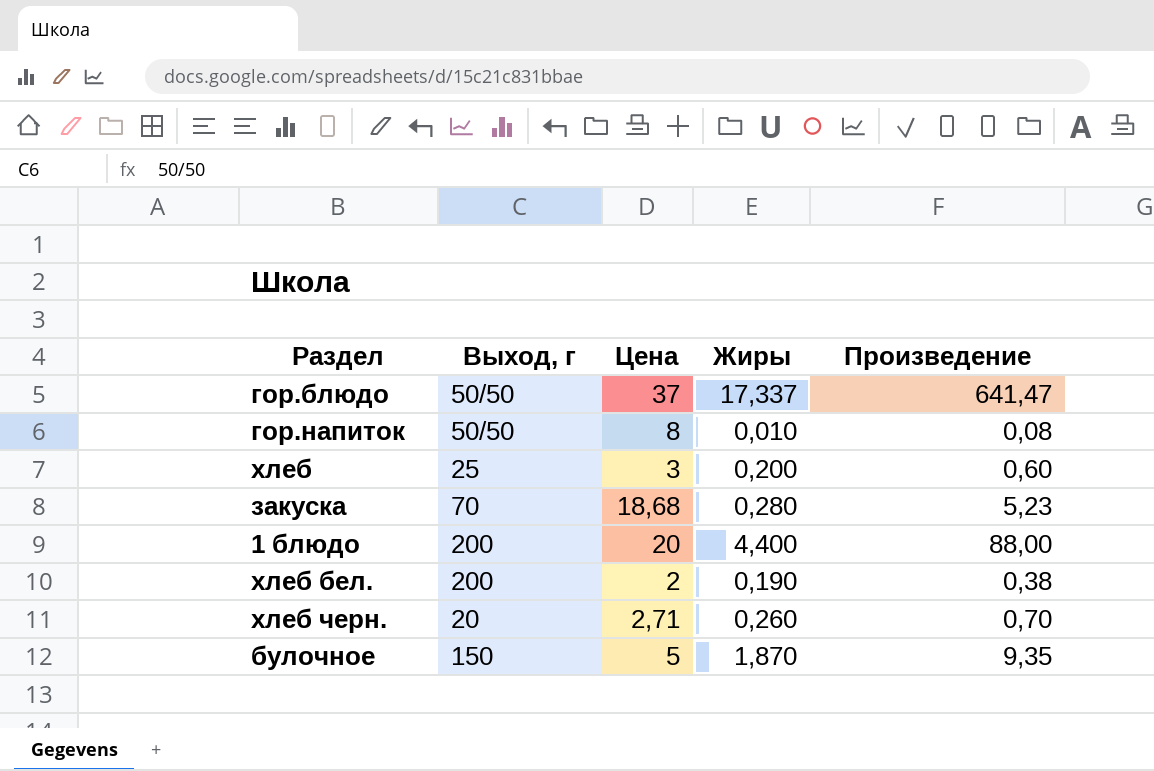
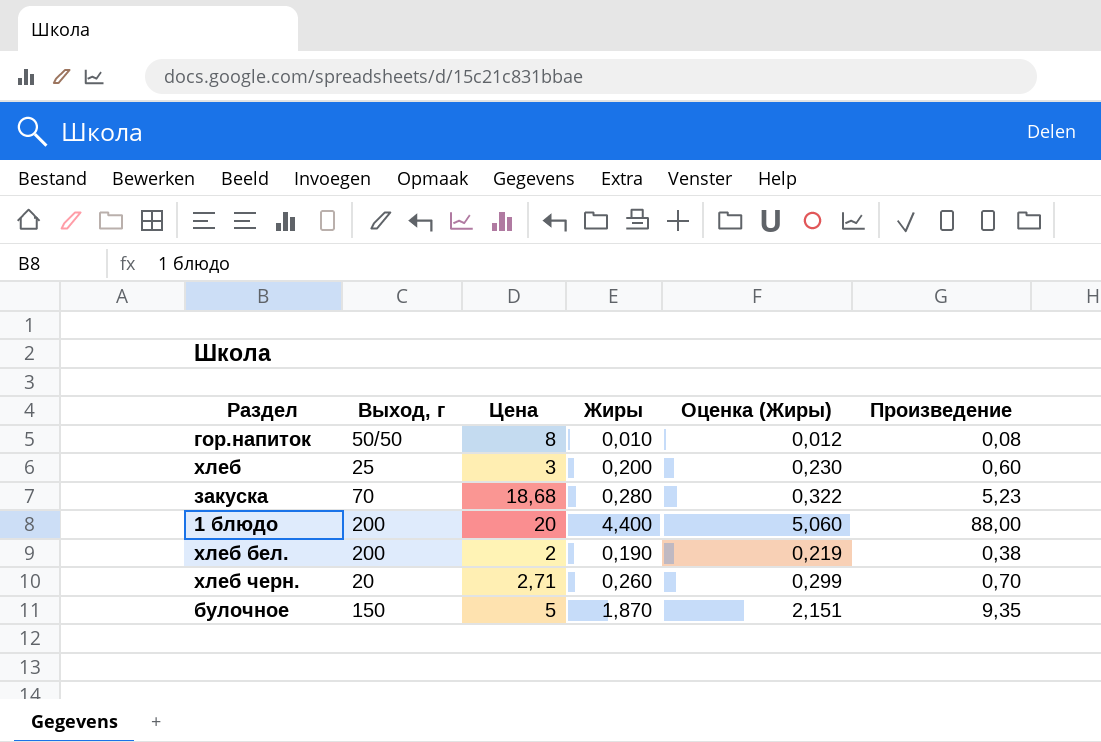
column Оценка (Жиры) | formula: none -> [Жиры] * 1,15
row гор.блюдо: 50/50 | 37 | 17,337 | 641,47 -> none

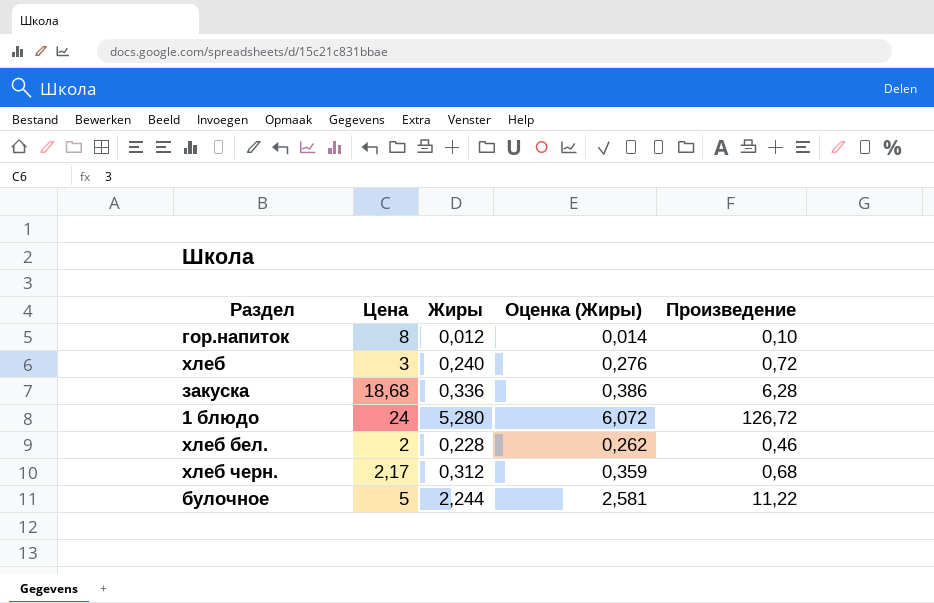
column Выход, г | position: 2 -> none
гор.напиток | Жиры: 0,010 -> 0,012
гор.напиток | Оценка (Жиры): 0,012 -> 0,014
гор.напиток | Произведение: 0,08 -> 0,10
хлеб | Жиры: 0,200 -> 0,240
хлеб | Оценка (Жиры): 0,230 -> 0,276
хлеб | Произведение: 0,60 -> 0,72
закуска | Жиры: 0,280 -> 0,336
закуска | Оценка (Жиры): 0,322 -> 0,386
закуска | Произведение: 5,23 -> 6,28
1 блюдо | Цена: 20 -> 24
1 блюдо | Жиры: 4,400 -> 5,280
1 блюдо | Оценка (Жиры): 5,060 -> 6,072
1 блюдо | Произведение: 88,00 -> 126,72
хлеб бел. | Жиры: 0,190 -> 0,228
хлеб бел. | Оценка (Жиры): 0,219 -> 0,262
хлеб бел. | Произведение: 0,38 -> 0,46
хлеб черн. | Цена: 2,71 -> 2,17
хлеб черн. | Жиры: 0,260 -> 0,312
хлеб черн. | Оценка (Жиры): 0,299 -> 0,359
хлеб черн. | Произведение: 0,70 -> 0,68
булочное | Жиры: 1,870 -> 2,244
булочное | Оценка (Жиры): 2,151 -> 2,581
булочное | Произведение: 9,35 -> 11,22

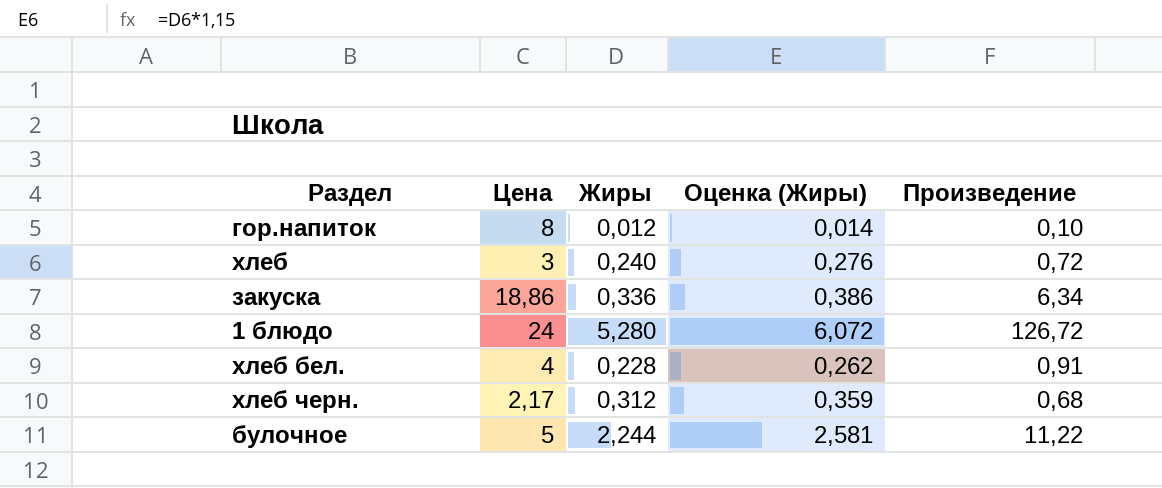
закуска | Цена: 18,68 -> 18,86
закуска | Произведение: 6,28 -> 6,34
хлеб бел. | Цена: 2 -> 4
хлеб бел. | Произведение: 0,46 -> 0,91

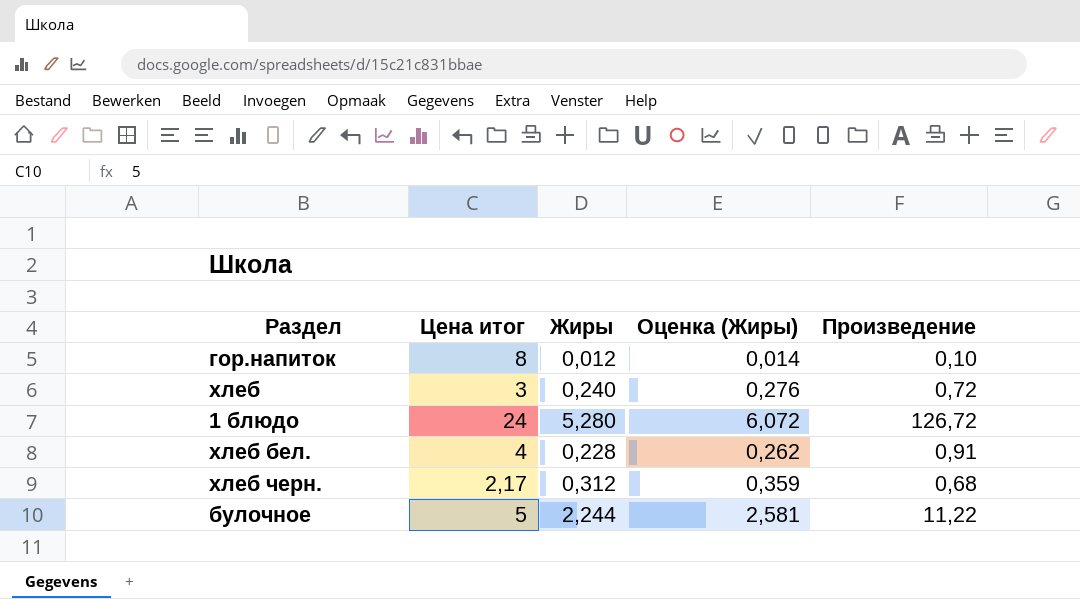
column name: Цена -> Цена итог
row закуска: 18,86 | 0,336 | 0,386 | 6,34 -> none

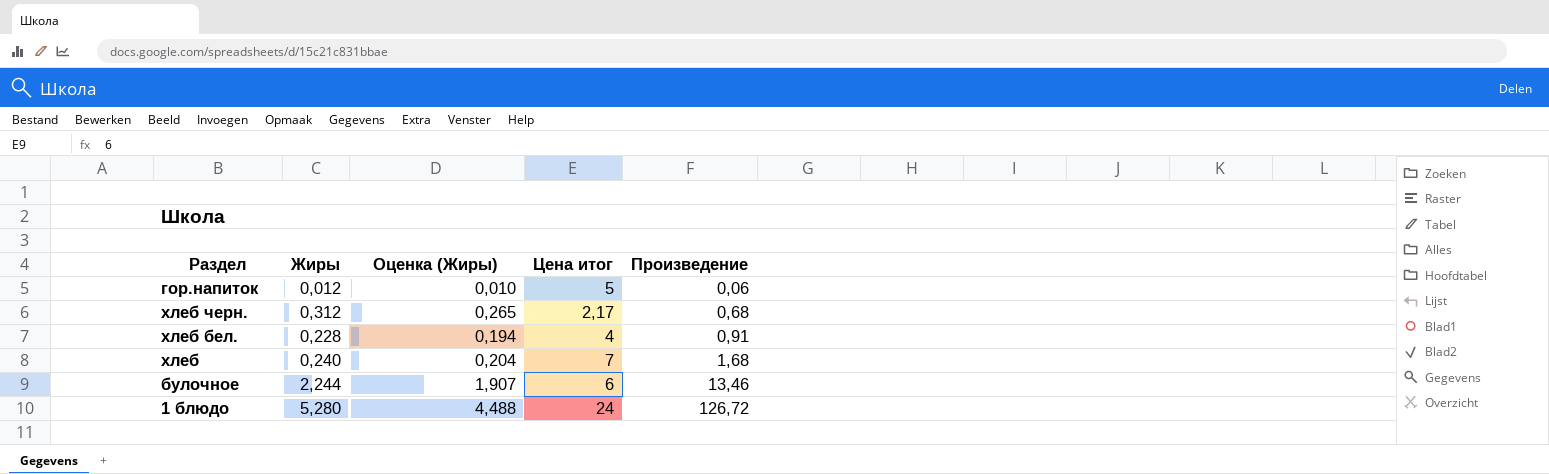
row order: none -> Произведение ascending
column Оценка (Жиры) | formula: [Жиры] * 1,15 -> [Жиры] * 0,85
column Цена итог | position: 2 -> 4
гор.напиток | Цена итог: 8 -> 5
гор.напиток | Произведение: 0,10 -> 0,06
хлеб | Цена итог: 3 -> 7
хлеб | Произведение: 0,72 -> 1,68
булочное | Цена итог: 5 -> 6
булочное | Произведение: 11,22 -> 13,46

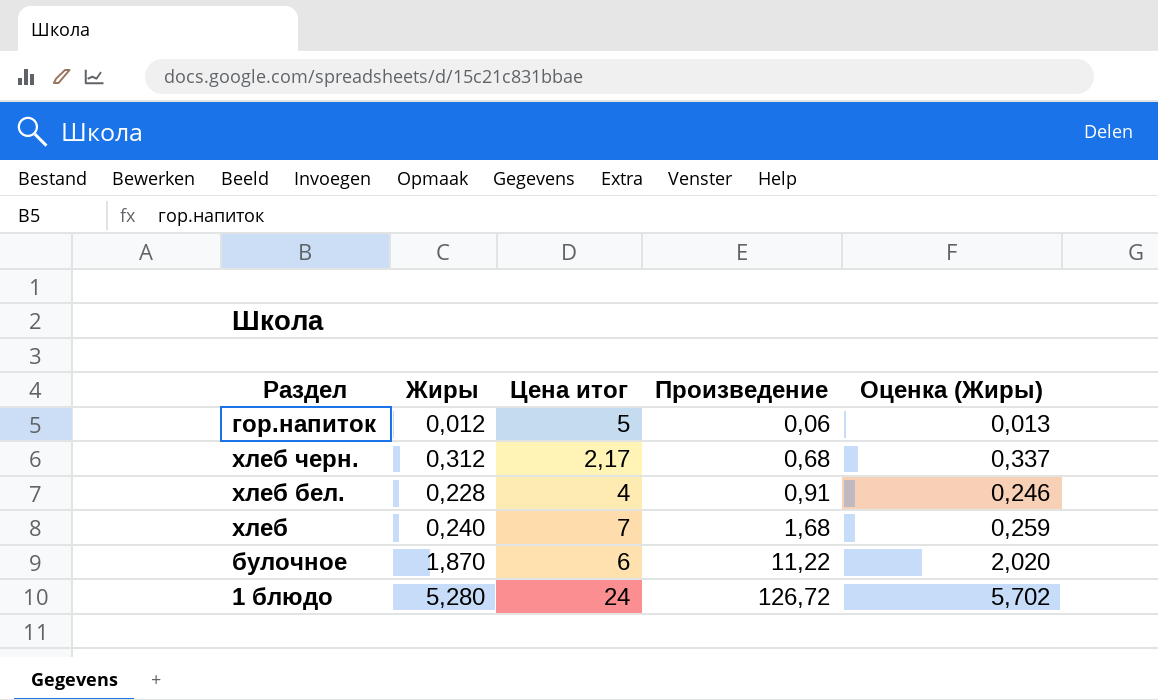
column Оценка (Жиры) | formula: [Жиры] * 0,85 -> [Жиры] * 1,08
column Оценка (Жиры) | position: 3 -> 5
булочное | Жиры: 2,244 -> 1,870
булочное | Произведение: 13,46 -> 11,22

